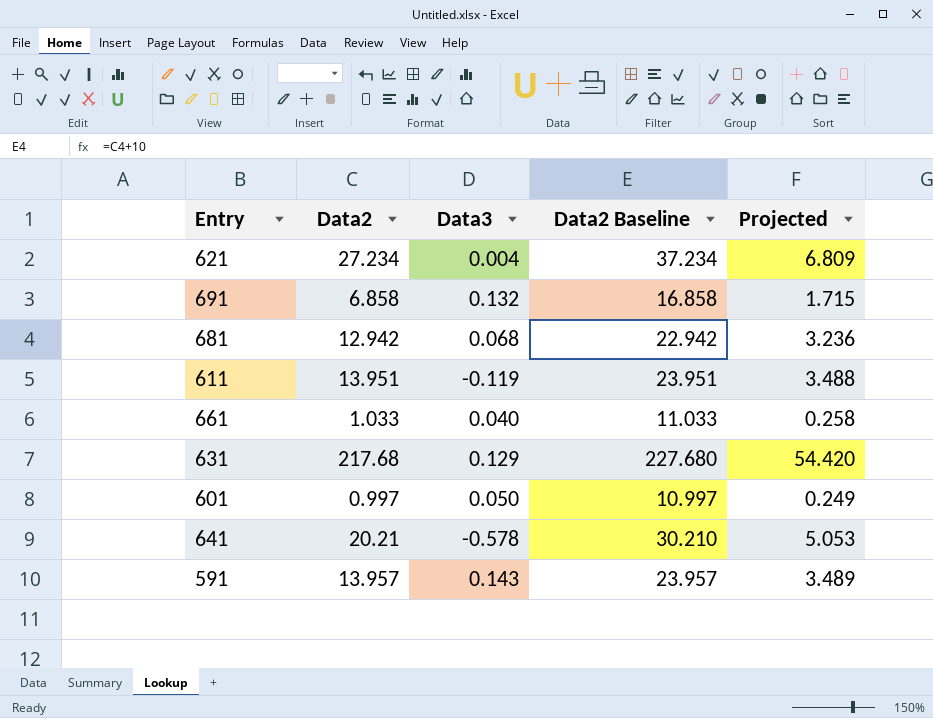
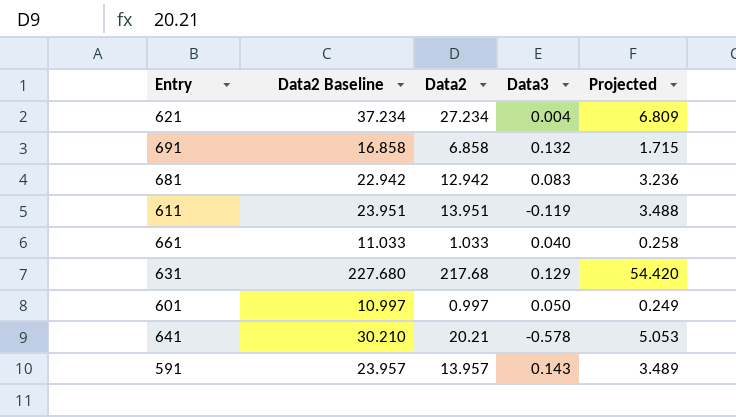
column Data2 Baseline | position: 4 -> 2
681 | Data3: 0.068 -> 0.083

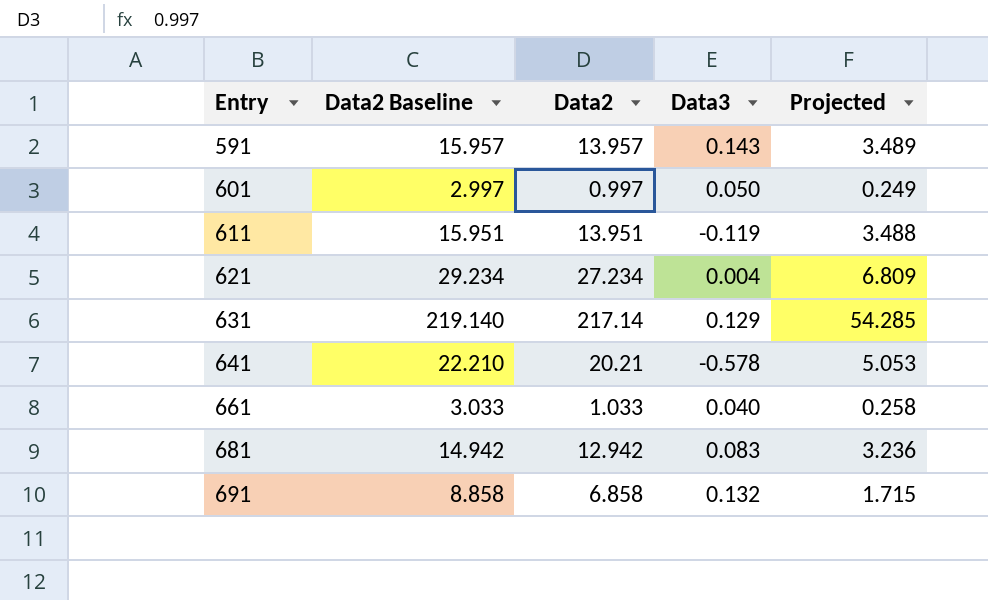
row order: none -> Entry ascending
column Data2 Baseline | formula: [Data2] + 10 -> [Data2] + 2
631 | Data2: 217.68 -> 217.14
631 | Projected: 54.420 -> 54.285

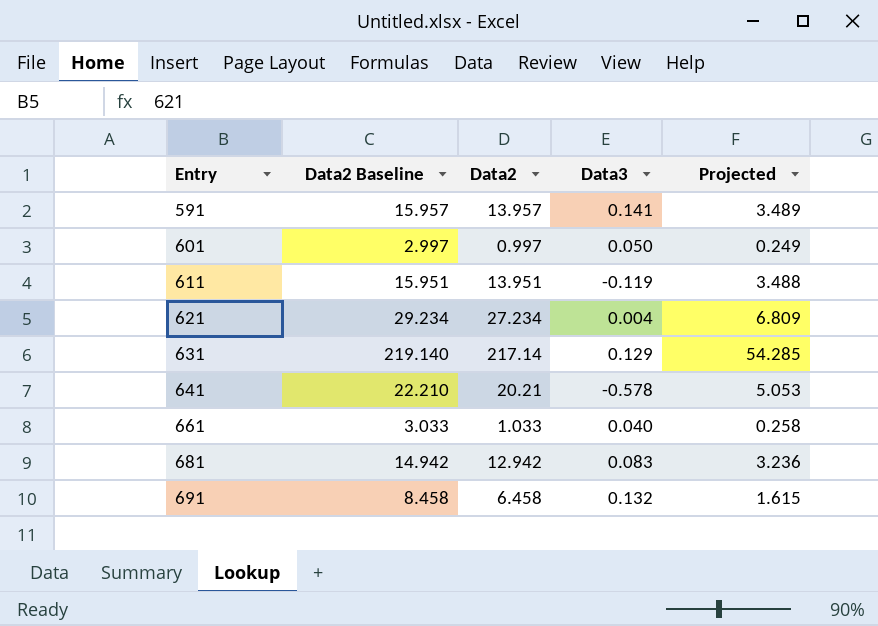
591 | Data3: 0.143 -> 0.141
691 | Data2 Baseline: 8.858 -> 8.458
691 | Data2: 6.858 -> 6.458
691 | Projected: 1.715 -> 1.615

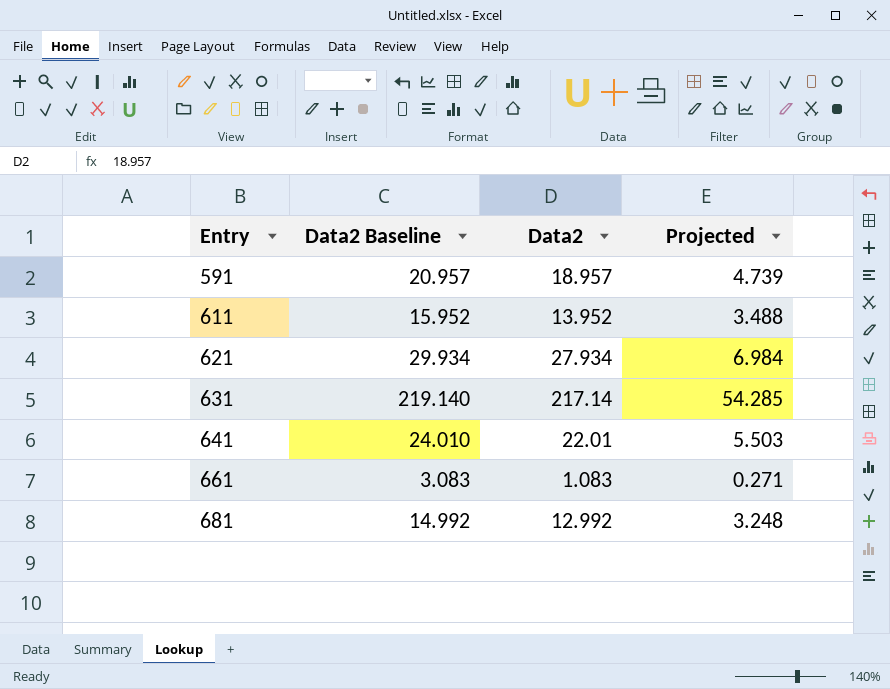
column Data3 | position: 4 -> none
row 601: 2.997 | 0.997 | 0.050 | 0.249 -> none
row 691: 8.458 | 6.458 | 0.132 | 1.615 -> none
591 | Data2 Baseline: 15.957 -> 20.957
591 | Data2: 13.957 -> 18.957
591 | Projected: 3.489 -> 4.739
611 | Data2 Baseline: 15.951 -> 15.952
611 | Data2: 13.951 -> 13.952
621 | Data2 Baseline: 29.234 -> 29.934
621 | Data2: 27.234 -> 27.934
621 | Projected: 6.809 -> 6.984
641 | Data2 Baseline: 22.210 -> 24.010
641 | Data2: 20.21 -> 22.01
641 | Projected: 5.053 -> 5.503
661 | Data2 Baseline: 3.033 -> 3.083
661 | Data2: 1.033 -> 1.083
661 | Projected: 0.258 -> 0.271
681 | Data2 Baseline: 14.942 -> 14.992
681 | Data2: 12.942 -> 12.992
681 | Projected: 3.236 -> 3.248

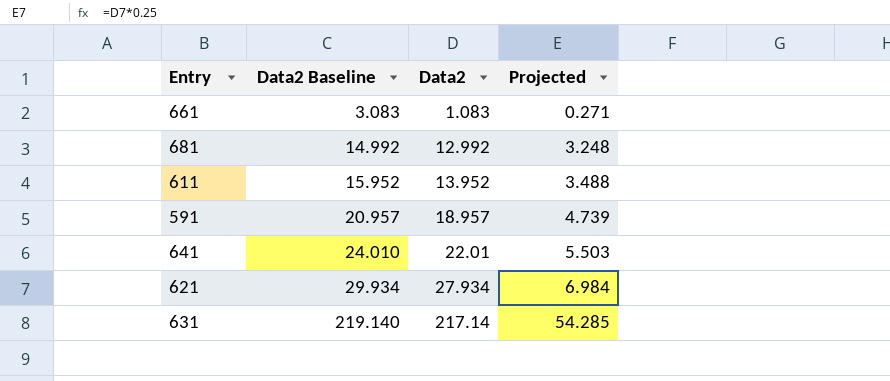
row order: Entry ascending -> Data2 Baseline ascending

